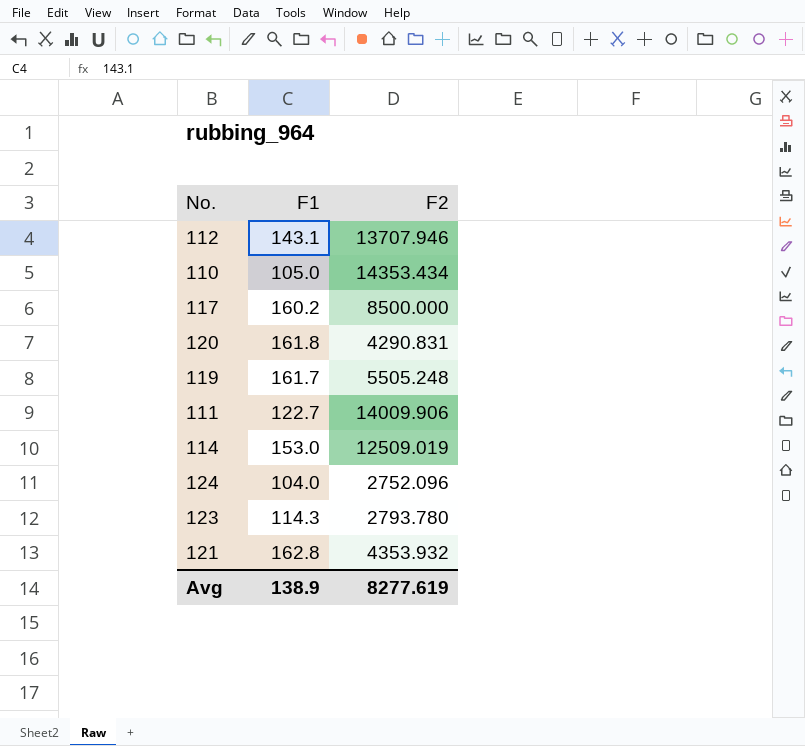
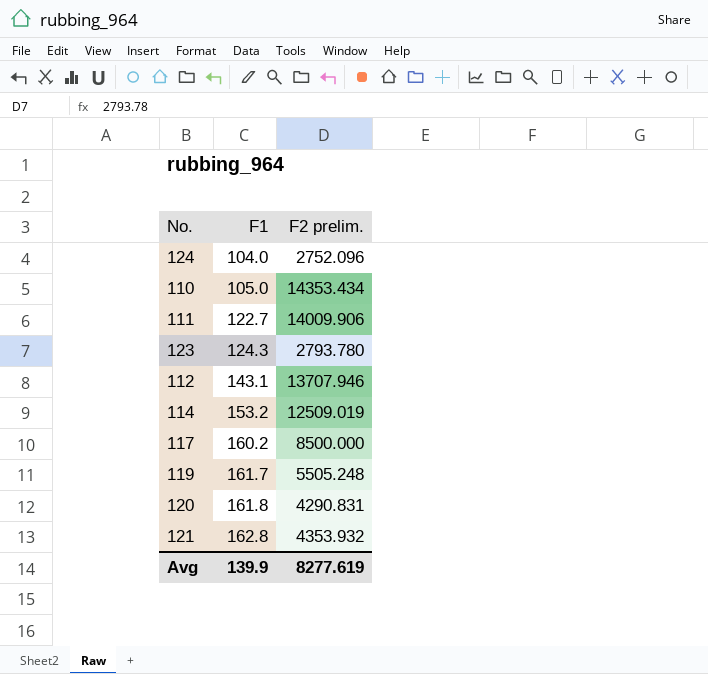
row order: none -> F1 ascending
column name: F2 -> F2 prelim.
123 | F1: 114.3 -> 124.3
114 | F1: 153.0 -> 153.2
Avg | F1: 138.9 -> 139.9

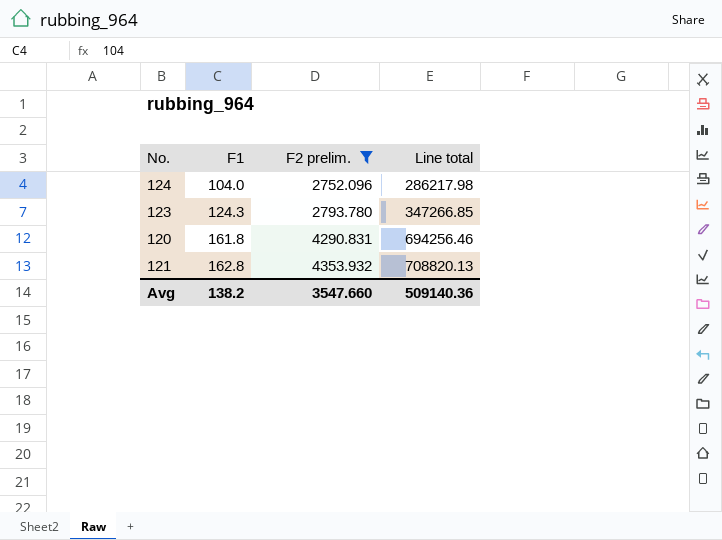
filter: none -> F2 prelim. <= 4353.932
column Line total | formula: none -> [F1] * [F2 prelim.]
Avg | F1: 139.9 -> 138.2
Avg | F2 prelim.: 8277.619 -> 3547.660

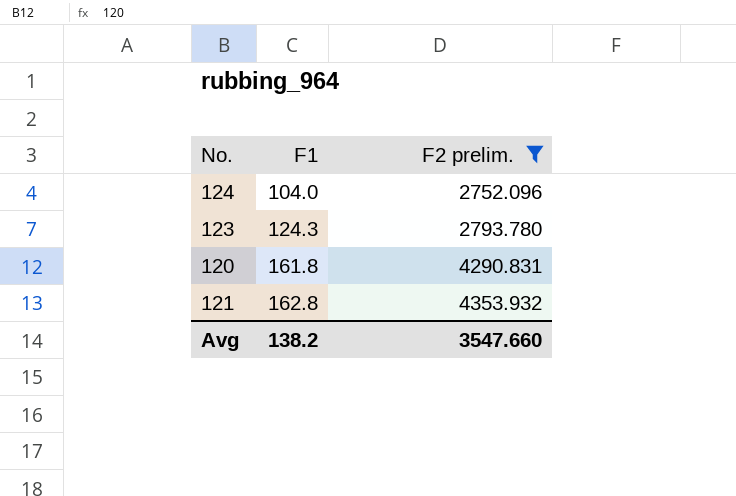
column Line total | formula: [F1] * [F2 prelim.] -> none

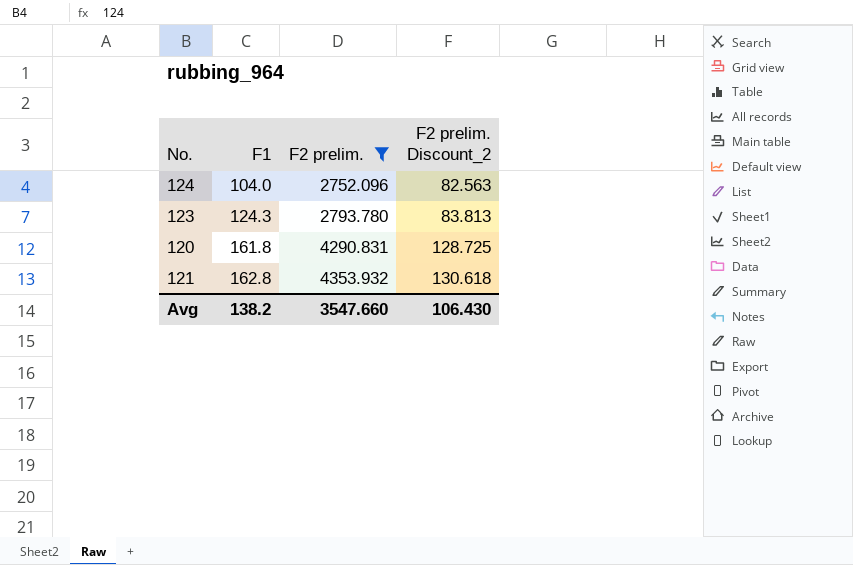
column F2 prelim. Discount_2 | formula: none -> [F2 prelim.] * 0.03

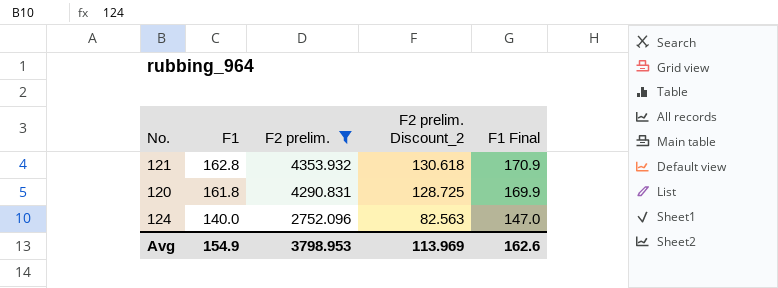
row order: F1 ascending -> F1 descending
column F1 Final | formula: none -> [F1] * 1.05
row 123: 124.3 | 2793.780 | 83.813 -> none
124 | F1: 104.0 -> 140.0
Avg | F1: 138.2 -> 154.9
Avg | F2 prelim.: 3547.660 -> 3798.953
Avg | F2 prelim. Discount_2: 106.430 -> 113.969

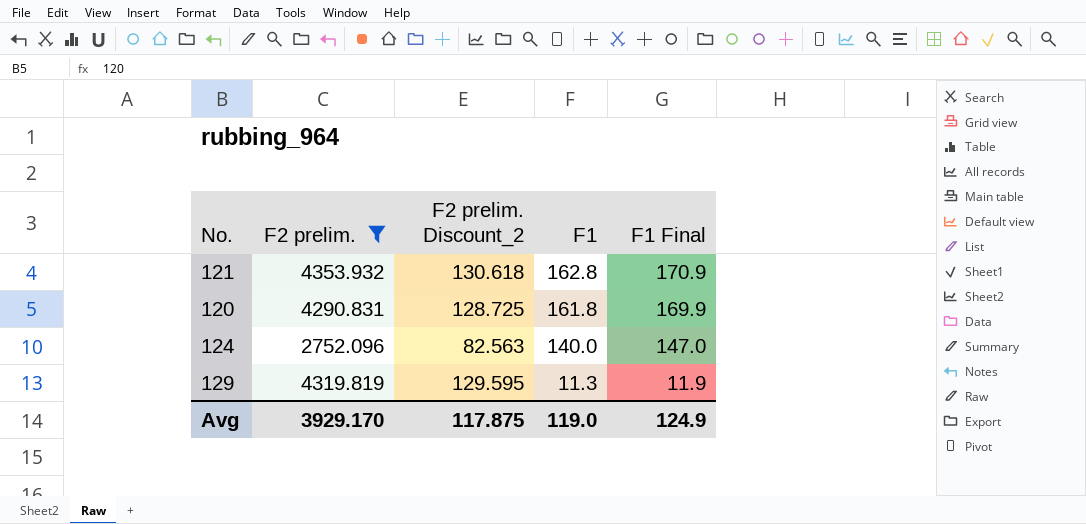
column F1 | position: 2 -> 4
row 129: none -> 4319.819 | 129.595 | 11.3 | 11.9
Avg | F2 prelim.: 3798.953 -> 3929.170
Avg | F2 prelim. Discount_2: 113.969 -> 117.875
Avg | F1: 154.9 -> 119.0
Avg | F1 Final: 162.6 -> 124.9

